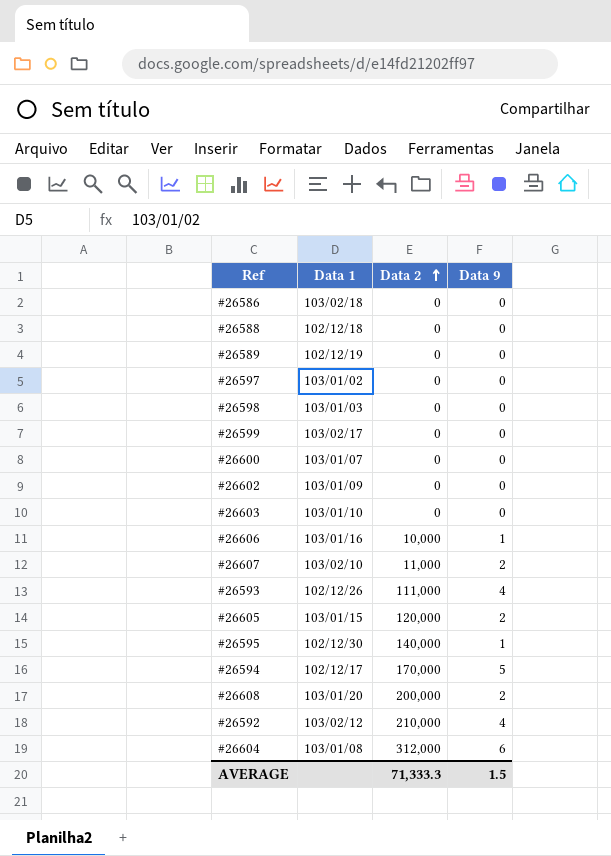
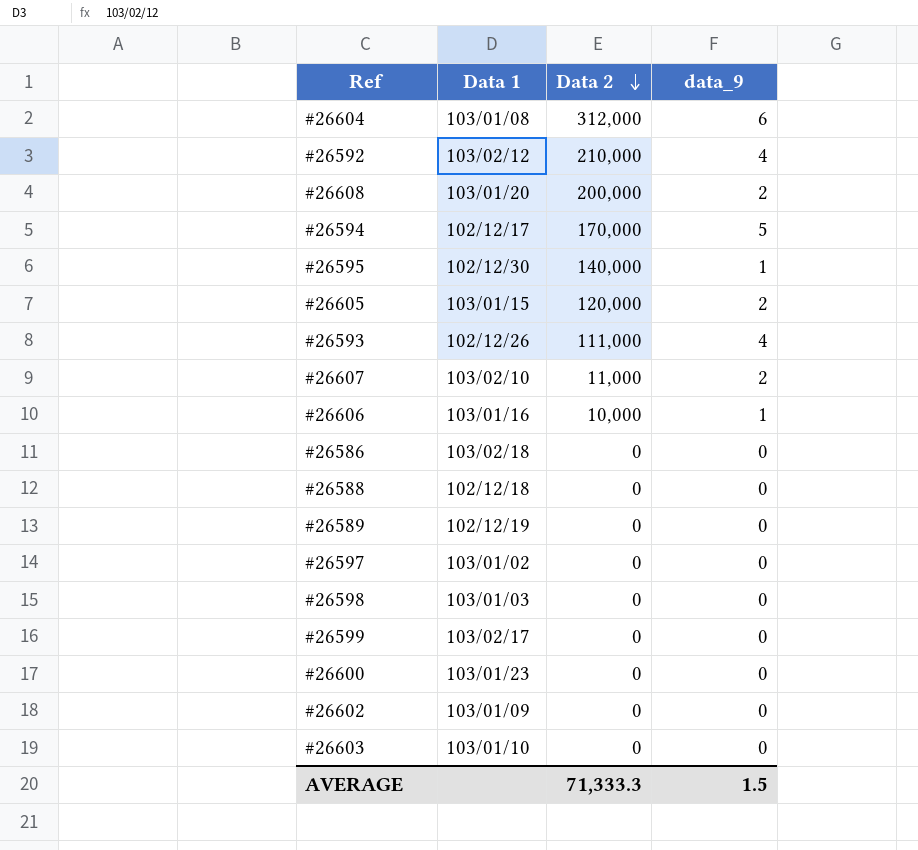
row order: Data 2 ascending -> Data 2 descending
column name: Data 9 -> data_9
#26600 | Data 1: 103/01/07 -> 103/01/23

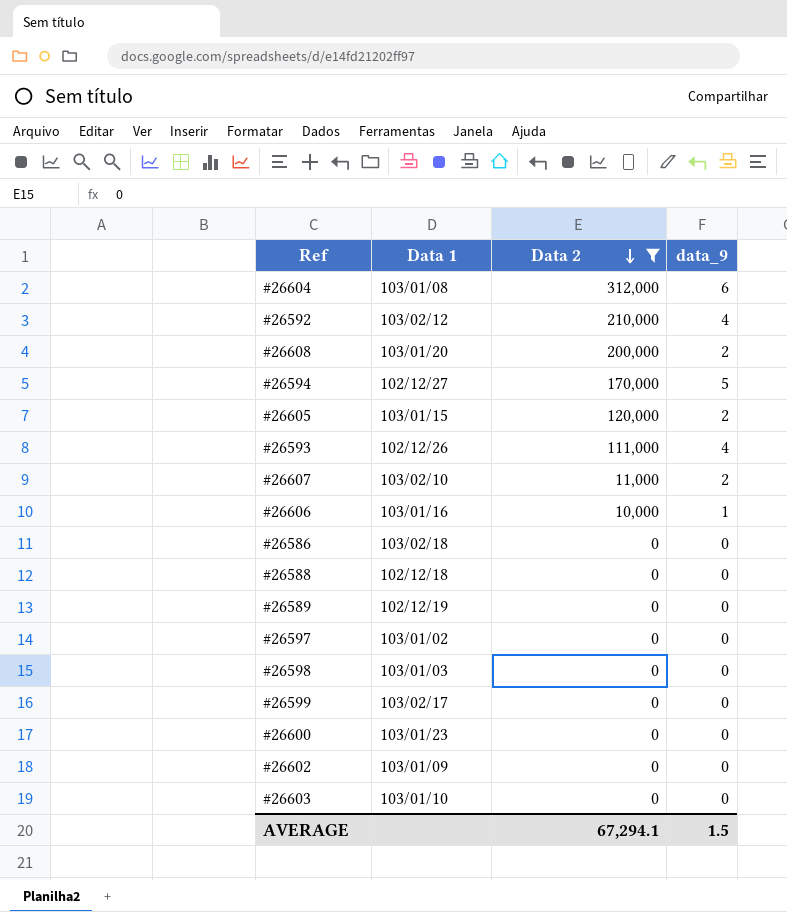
filter: none -> Data 2 != 140,000
#26594 | Data 1: 102/12/17 -> 102/12/27
AVERAGE | Data 2: 71,333.3 -> 67,294.1

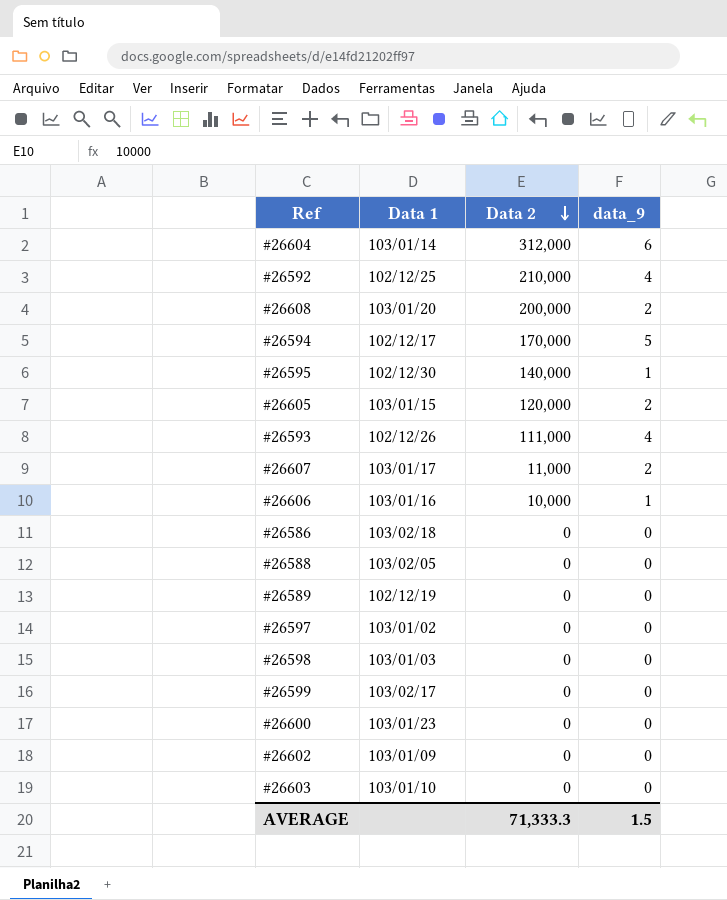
filter: Data 2 != 140,000 -> none
#26604 | Data 1: 103/01/08 -> 103/01/14
#26592 | Data 1: 103/02/12 -> 102/12/25
#26594 | Data 1: 102/12/27 -> 102/12/17
#26607 | Data 1: 103/02/10 -> 103/01/17
#26588 | Data 1: 102/12/18 -> 103/02/05
AVERAGE | Data 2: 67,294.1 -> 71,333.3

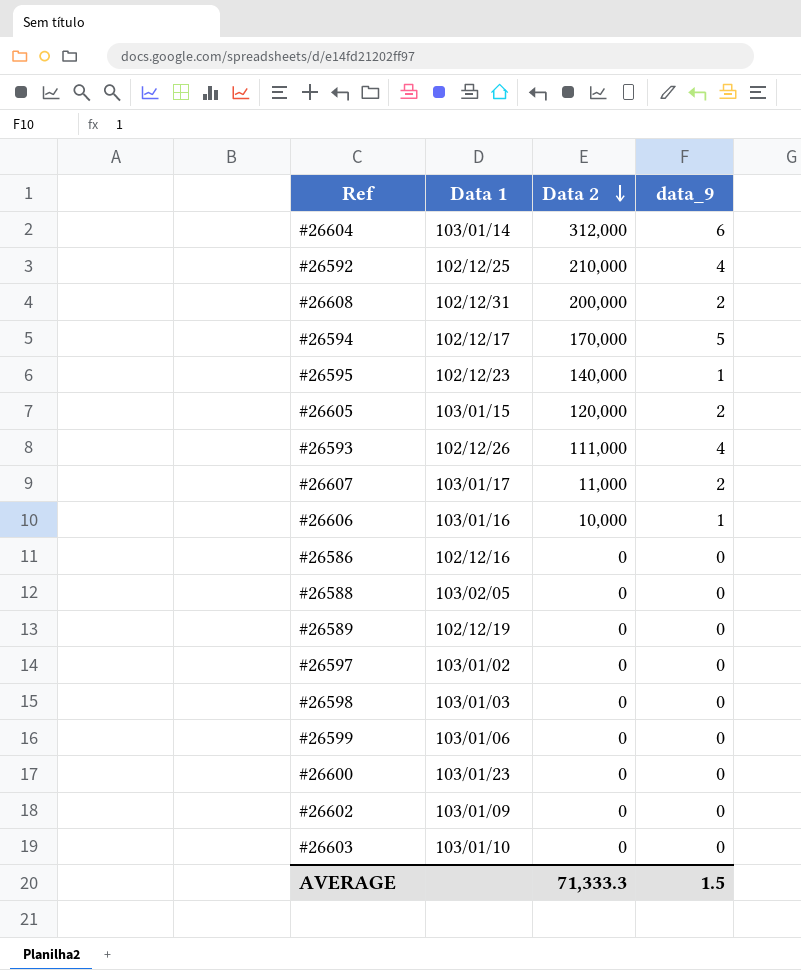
#26608 | Data 1: 103/01/20 -> 102/12/31
#26595 | Data 1: 102/12/30 -> 102/12/23
#26586 | Data 1: 103/02/18 -> 102/12/16
#26599 | Data 1: 103/02/17 -> 103/01/06

